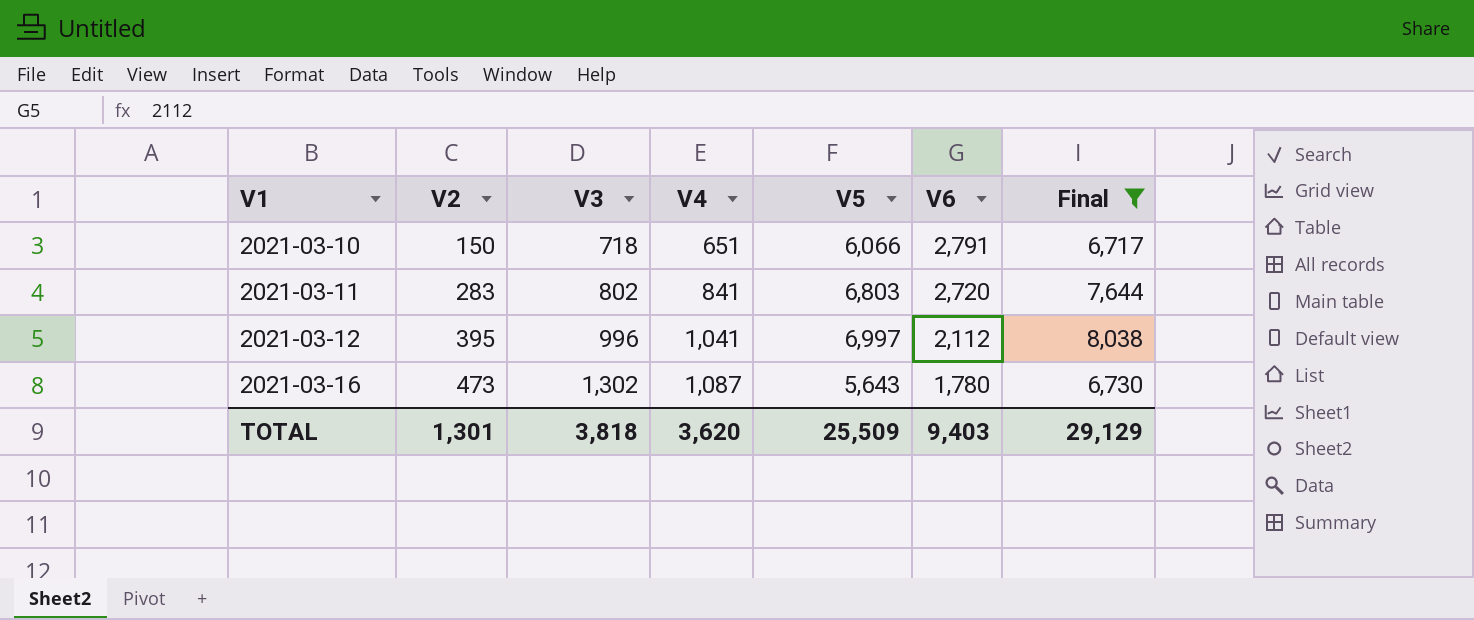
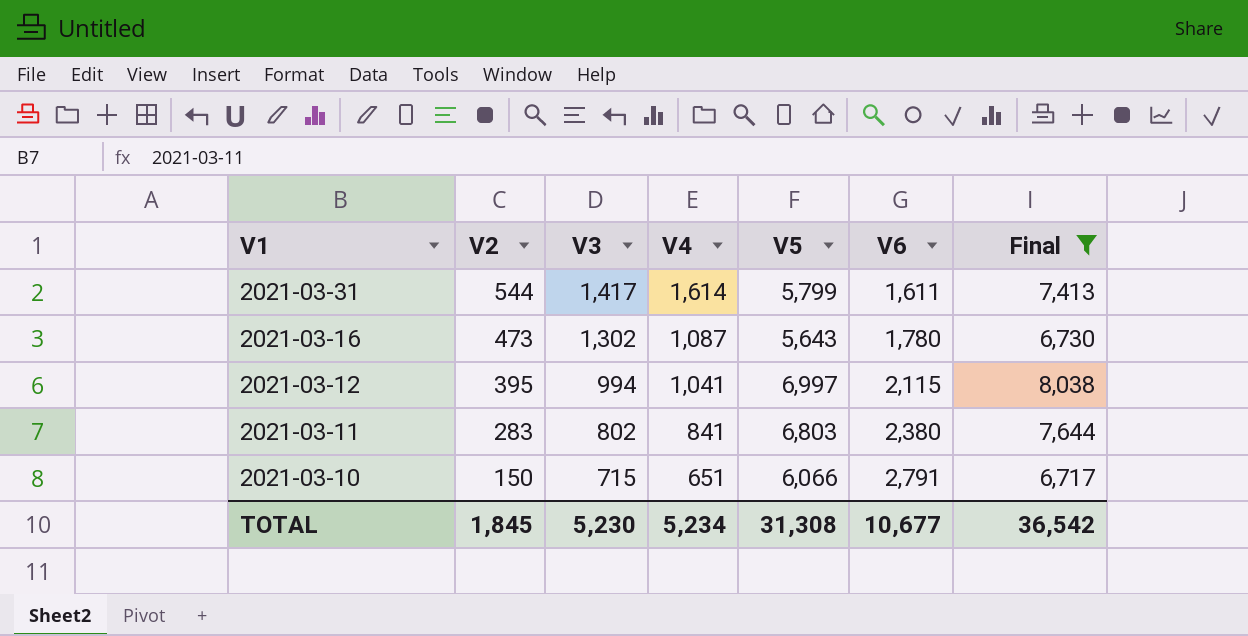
row order: V1 ascending -> V1 descending
row 2021-03-31: none -> 544 | 1,417 | 1,614 | 5,799 | 1,611 | 7,413
2021-03-12 | V3: 996 -> 994
2021-03-12 | V6: 2,112 -> 2,115
2021-03-11 | V6: 2,720 -> 2,380
2021-03-10 | V3: 718 -> 715
TOTAL | V2: 1,301 -> 1,845
TOTAL | V3: 3,818 -> 5,230
TOTAL | V4: 3,620 -> 5,234
TOTAL | V5: 25,509 -> 31,308
TOTAL | V6: 9,403 -> 10,677
TOTAL | Final: 29,129 -> 36,542

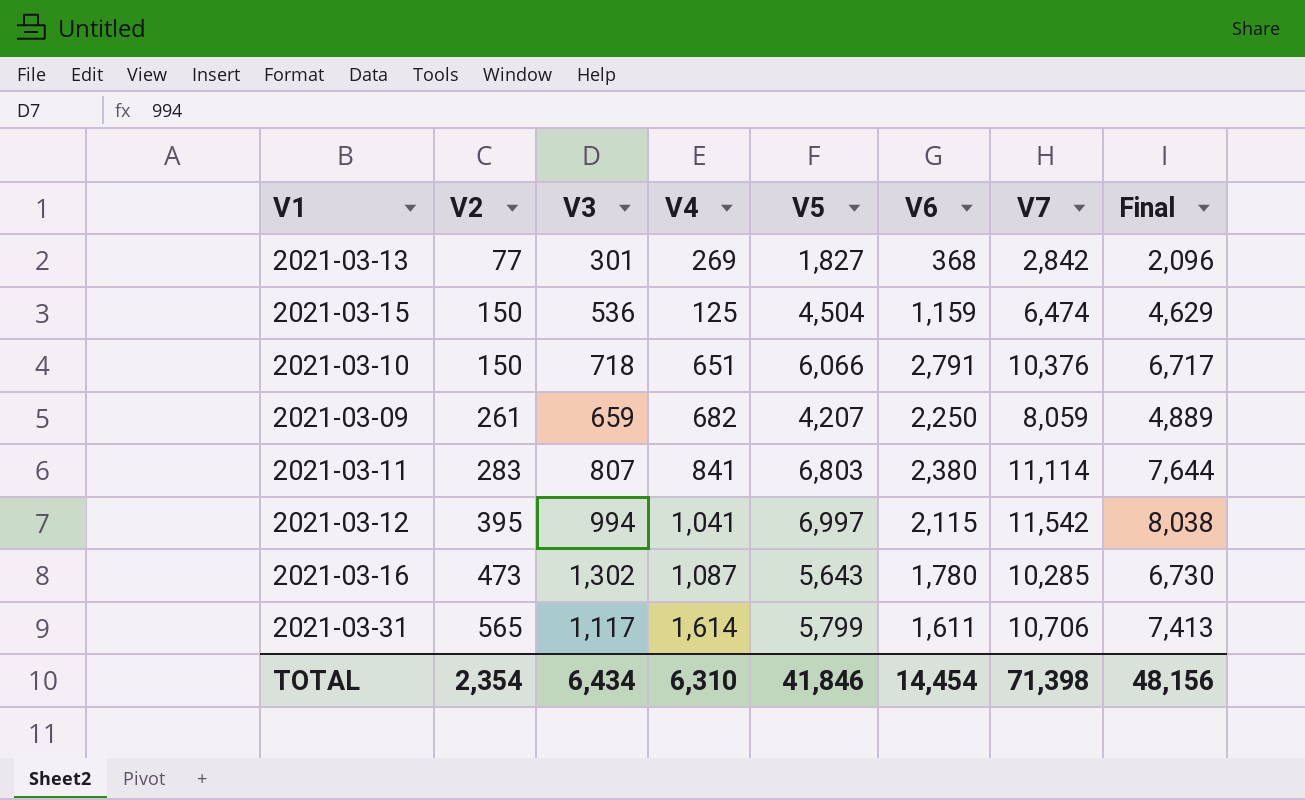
filter: Final >= 6,717 -> none
row order: V1 descending -> V2 ascending
column V7 | formula: none -> [V2] + [V3] + [V4] + [V5] + [V6]
2021-03-10 | V3: 715 -> 718
2021-03-11 | V3: 802 -> 807
2021-03-31 | V2: 544 -> 565
2021-03-31 | V3: 1,417 -> 1,117
TOTAL | V2: 1,845 -> 2,354
TOTAL | V3: 5,230 -> 6,434
TOTAL | V4: 5,234 -> 6,310
TOTAL | V5: 31,308 -> 41,846
TOTAL | V6: 10,677 -> 14,454
TOTAL | Final: 36,542 -> 48,156

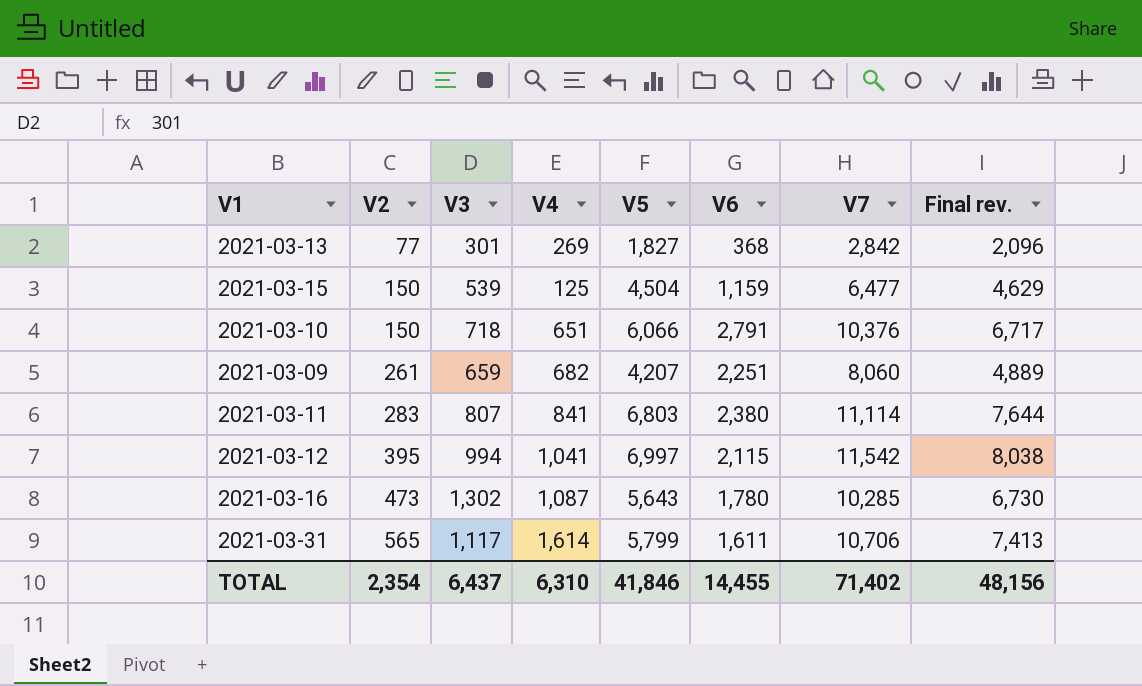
column name: Final -> Final rev.
2021-03-15 | V3: 536 -> 539
2021-03-15 | V7: 6,474 -> 6,477
2021-03-09 | V6: 2,250 -> 2,251
2021-03-09 | V7: 8,059 -> 8,060
TOTAL | V3: 6,434 -> 6,437
TOTAL | V6: 14,454 -> 14,455
TOTAL | V7: 71,398 -> 71,402

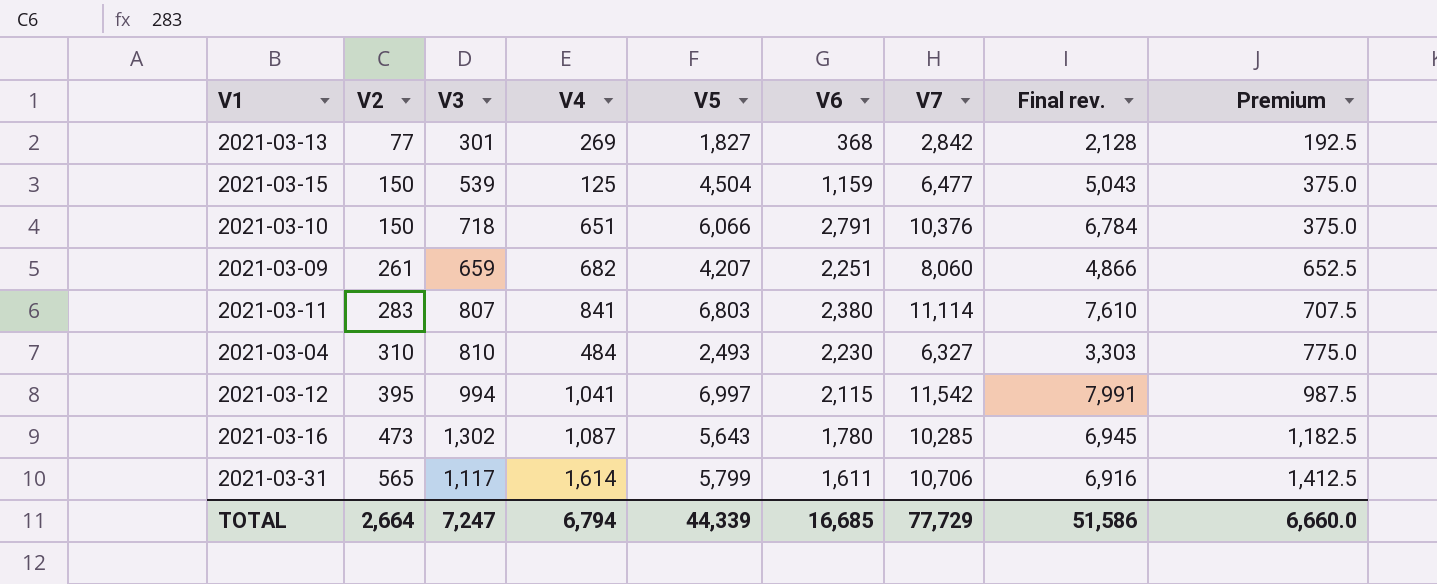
column Final rev. | formula: [V4] + [V5] -> [V3] + [V5]
column Premium | formula: none -> [V2] * 2.5
row 2021-03-04: none -> 310 | 810 | 484 | 2,493 | 2,230 | 6,327 | 3,303 | 775.0
TOTAL | V2: 2,354 -> 2,664
TOTAL | V3: 6,437 -> 7,247
TOTAL | V4: 6,310 -> 6,794
TOTAL | V5: 41,846 -> 44,339
TOTAL | V6: 14,455 -> 16,685
TOTAL | V7: 71,402 -> 77,729
TOTAL | Final rev.: 48,156 -> 51,586

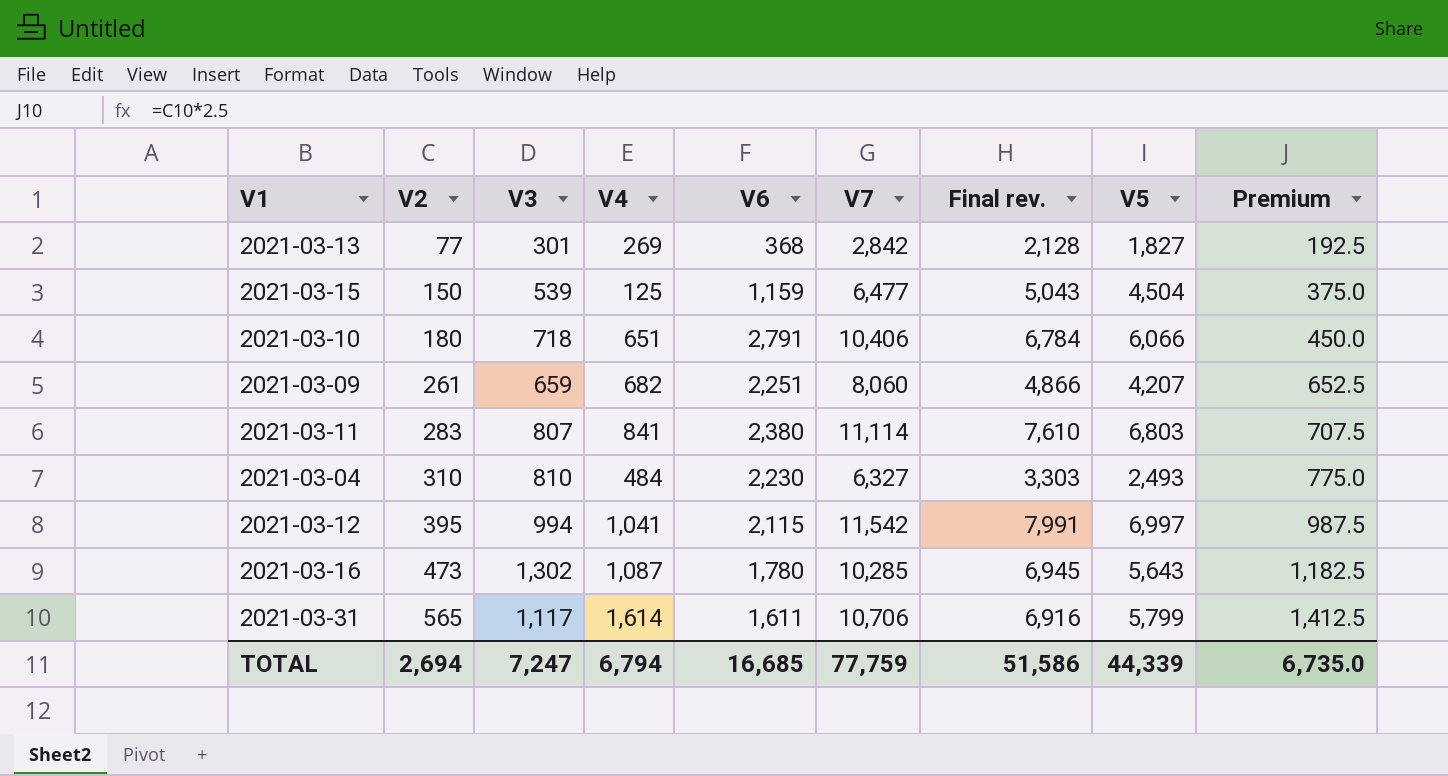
column V5 | position: 5 -> 8
2021-03-10 | V2: 150 -> 180
2021-03-10 | V7: 10,376 -> 10,406
2021-03-10 | Premium: 375.0 -> 450.0
TOTAL | V2: 2,664 -> 2,694
TOTAL | V7: 77,729 -> 77,759
TOTAL | Premium: 6,660.0 -> 6,735.0

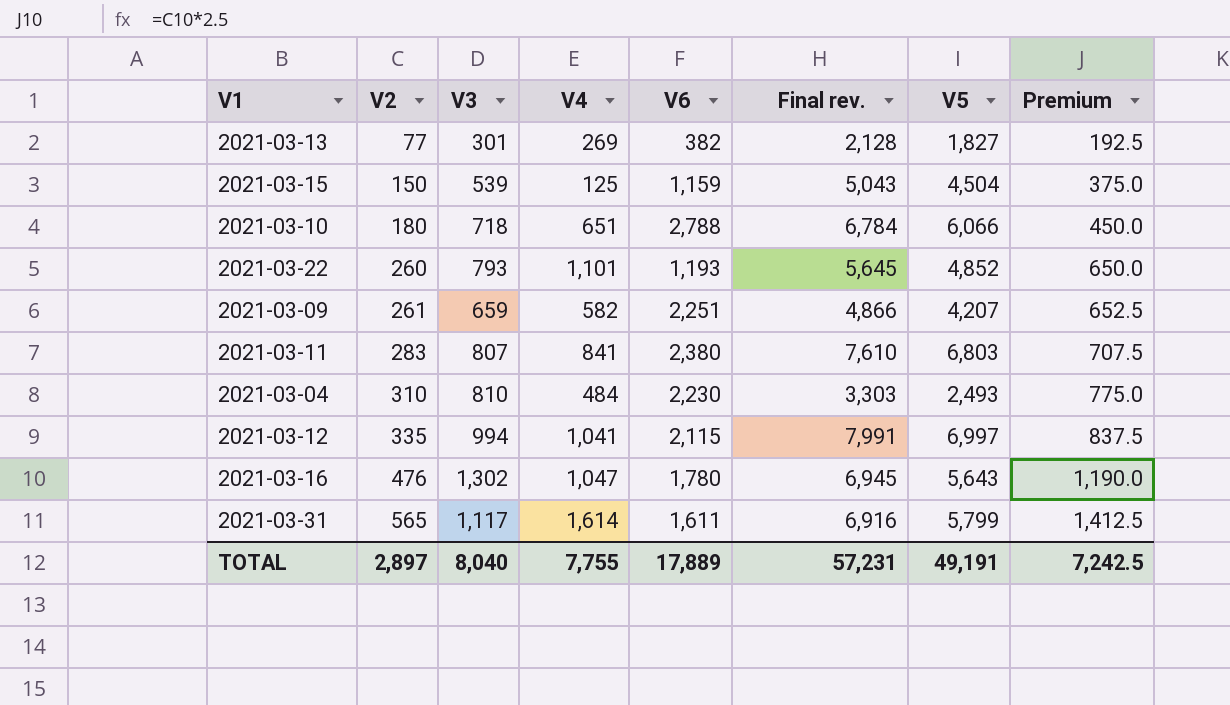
column V7 | formula: [V2] + [V3] + [V4] + [V6] + [V5] -> none
2021-03-13 | V6: 368 -> 382
2021-03-10 | V6: 2,791 -> 2,788
row 2021-03-22: none -> 260 | 793 | 1,101 | 1,193 | 5,645 | 4,852 | 650.0
2021-03-09 | V4: 682 -> 582
2021-03-12 | V2: 395 -> 335
2021-03-12 | Premium: 987.5 -> 837.5
2021-03-16 | V2: 473 -> 476
2021-03-16 | V4: 1,087 -> 1,047
2021-03-16 | Premium: 1,182.5 -> 1,190.0
TOTAL | V2: 2,694 -> 2,897
TOTAL | V3: 7,247 -> 8,040
TOTAL | V4: 6,794 -> 7,755
TOTAL | V6: 16,685 -> 17,889
TOTAL | Final rev.: 51,586 -> 57,231
TOTAL | V5: 44,339 -> 49,191
TOTAL | Premium: 6,735.0 -> 7,242.5

